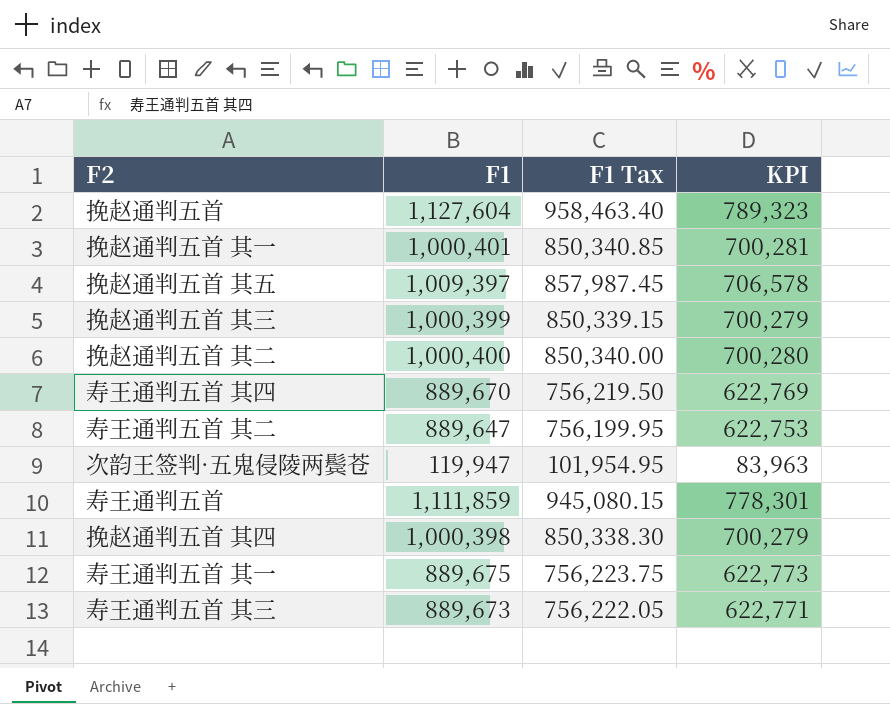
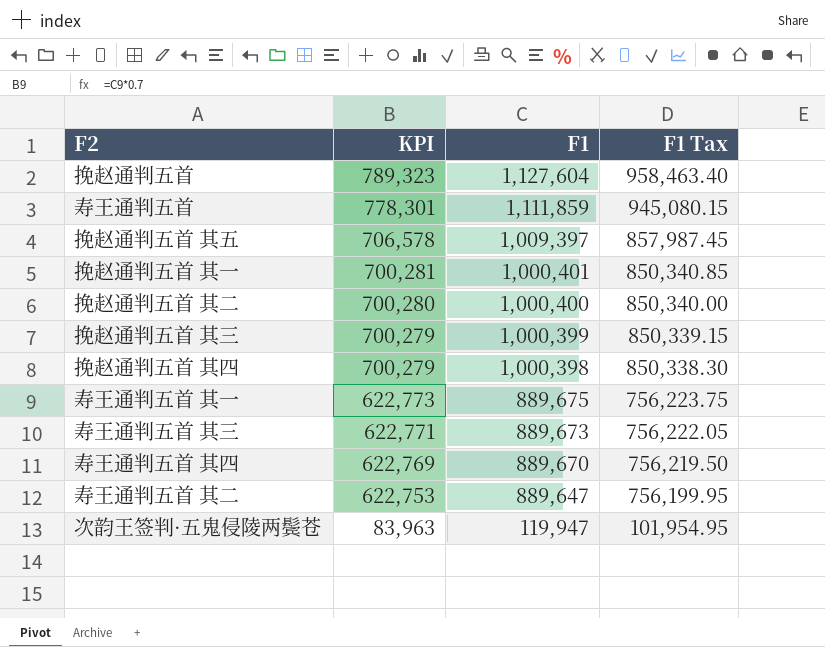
row order: none -> KPI descending
column KPI | position: 4 -> 2

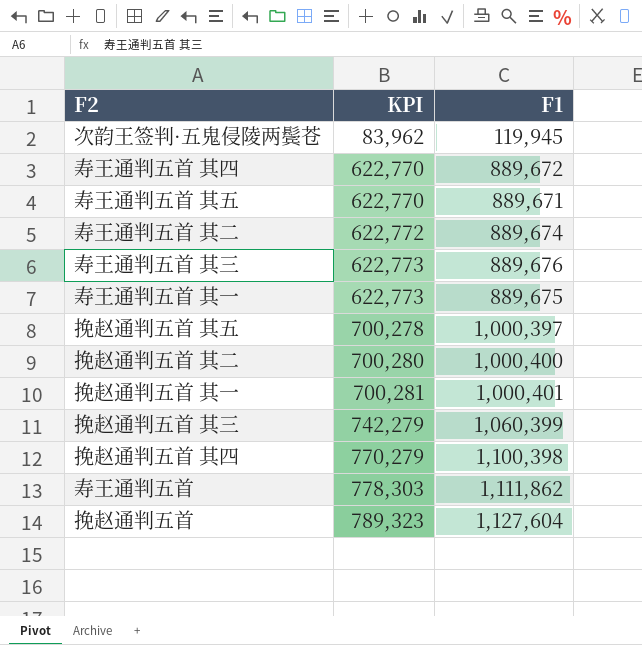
row order: KPI descending -> KPI ascending
column F1 Tax | formula: [F1] * 0.85 -> none
次韵王签判·五鬼侵陵两鬓苍 | KPI: 83,963 -> 83,962
次韵王签判·五鬼侵陵两鬓苍 | F1: 119,947 -> 119,945
寿王通判五首 其四 | KPI: 622,769 -> 622,770
寿王通判五首 其四 | F1: 889,670 -> 889,672
row 寿王通判五首 其五: none -> 622,770 | 889,671
寿王通判五首 其二 | KPI: 622,753 -> 622,772
寿王通判五首 其二 | F1: 889,647 -> 889,674
寿王通判五首 其三 | KPI: 622,771 -> 622,773
寿王通判五首 其三 | F1: 889,673 -> 889,676
挽赵通判五首 其五 | KPI: 706,578 -> 700,278
挽赵通判五首 其五 | F1: 1,009,397 -> 1,000,397
挽赵通判五首 其三 | KPI: 700,279 -> 742,279
挽赵通判五首 其三 | F1: 1,000,399 -> 1,060,399
挽赵通判五首 其四 | KPI: 700,279 -> 770,279
挽赵通判五首 其四 | F1: 1,000,398 -> 1,100,398
寿王通判五首 | KPI: 778,301 -> 778,303
寿王通判五首 | F1: 1,111,859 -> 1,111,862

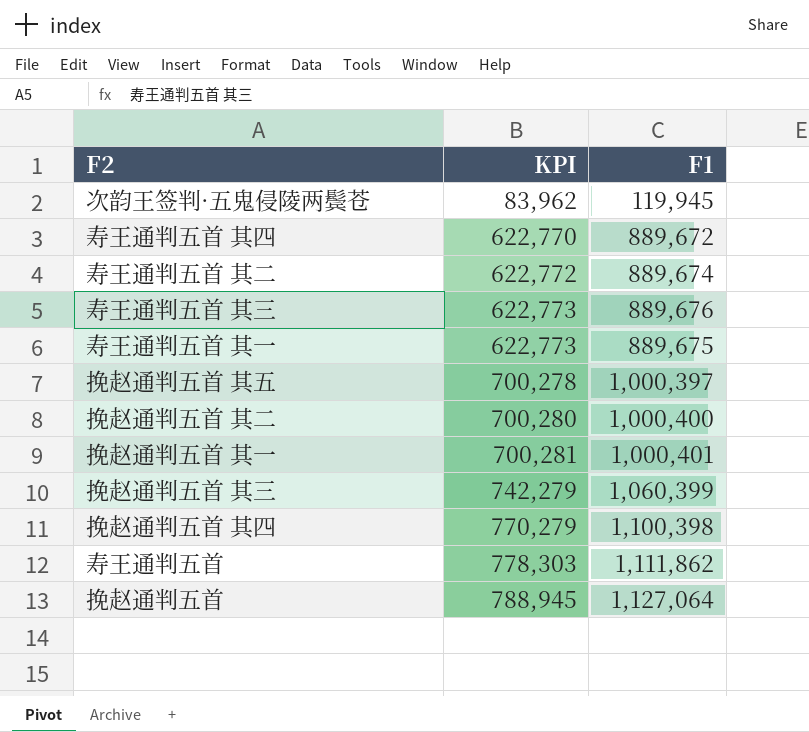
row 寿王通判五首 其五: 622,770 | 889,671 -> none
挽赵通判五首 | KPI: 789,323 -> 788,945
挽赵通判五首 | F1: 1,127,604 -> 1,127,064

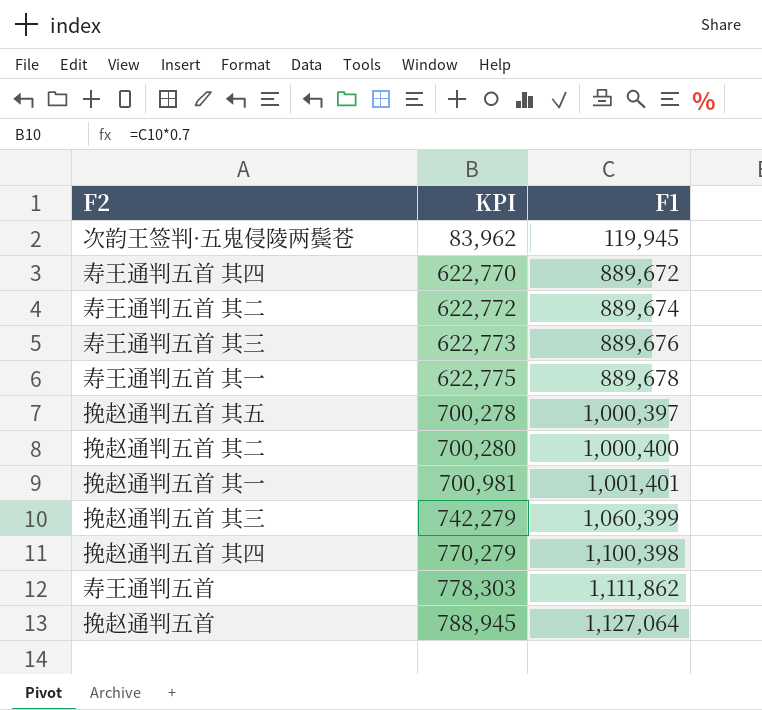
寿王通判五首 其一 | KPI: 622,773 -> 622,775
寿王通判五首 其一 | F1: 889,675 -> 889,678
挽赵通判五首 其一 | KPI: 700,281 -> 700,981
挽赵通判五首 其一 | F1: 1,000,401 -> 1,001,401

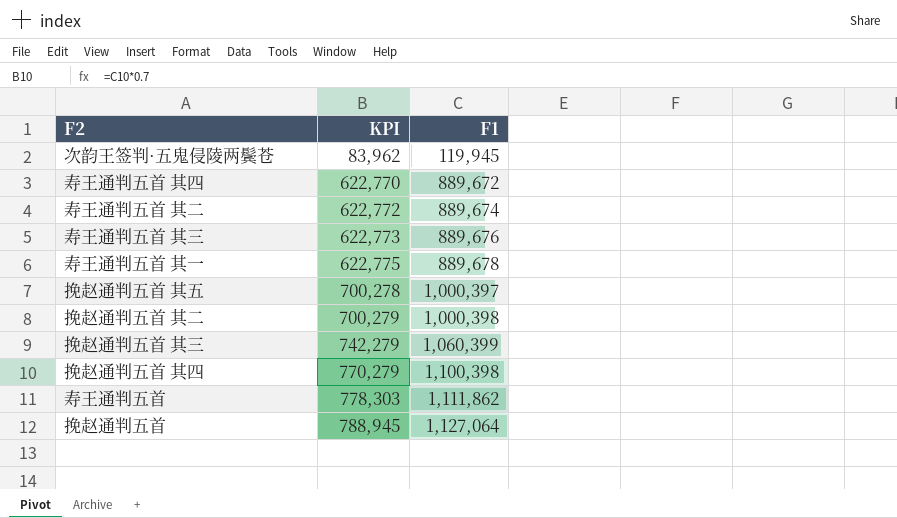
row 挽赵通判五首 其一: 700,981 | 1,001,401 -> none
挽赵通判五首 其二 | KPI: 700,280 -> 700,279
挽赵通判五首 其二 | F1: 1,000,400 -> 1,000,398

